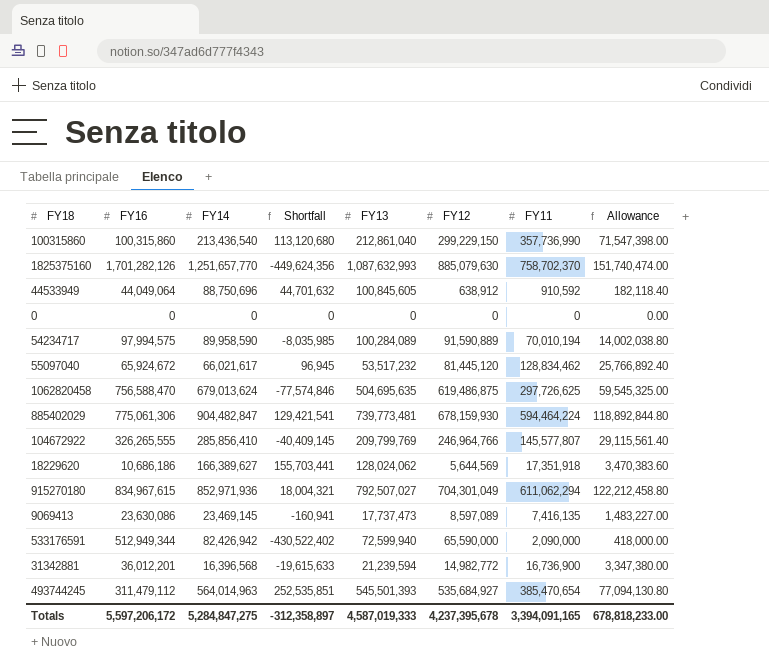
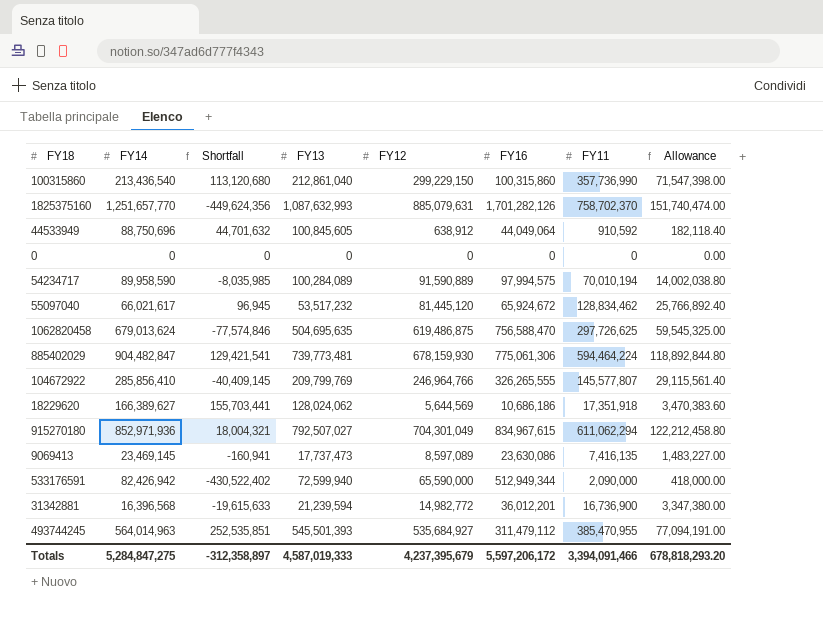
column FY16 | position: 2 -> 6
1825375160 | FY12: 885,079,630 -> 885,079,631
493744245 | FY11: 385,470,654 -> 385,470,955
493744245 | Allowance: 77,094,130.80 -> 77,094,191.00
Totals | FY12: 4,237,395,678 -> 4,237,395,679
Totals | FY11: 3,394,091,165 -> 3,394,091,466
Totals | Allowance: 678,818,233.00 -> 678,818,293.20

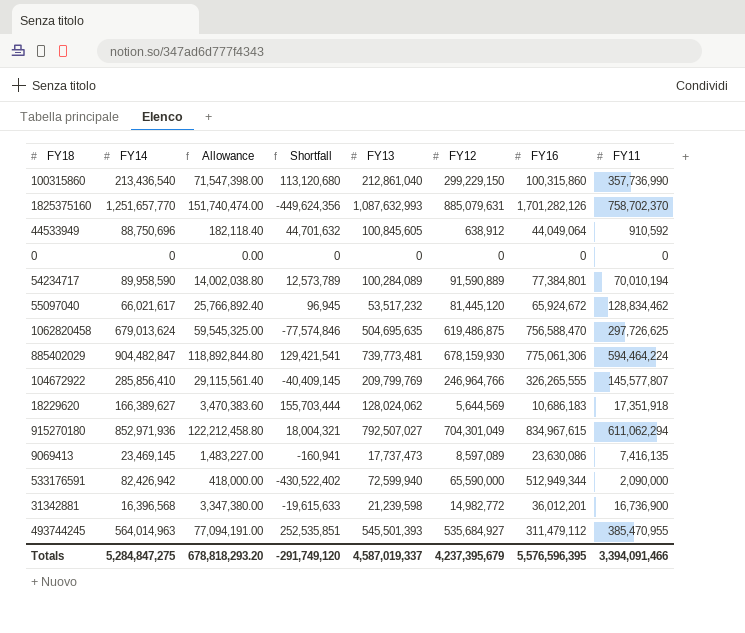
column Allowance | position: 8 -> 3
54234717 | Shortfall: -8,035,985 -> 12,573,789
54234717 | FY16: 97,994,575 -> 77,384,801
18229620 | Shortfall: 155,703,441 -> 155,703,444
18229620 | FY16: 10,686,186 -> 10,686,183
31342881 | FY13: 21,239,594 -> 21,239,598
Totals | Shortfall: -312,358,897 -> -291,749,120
Totals | FY13: 4,587,019,333 -> 4,587,019,337
Totals | FY16: 5,597,206,172 -> 5,576,596,395

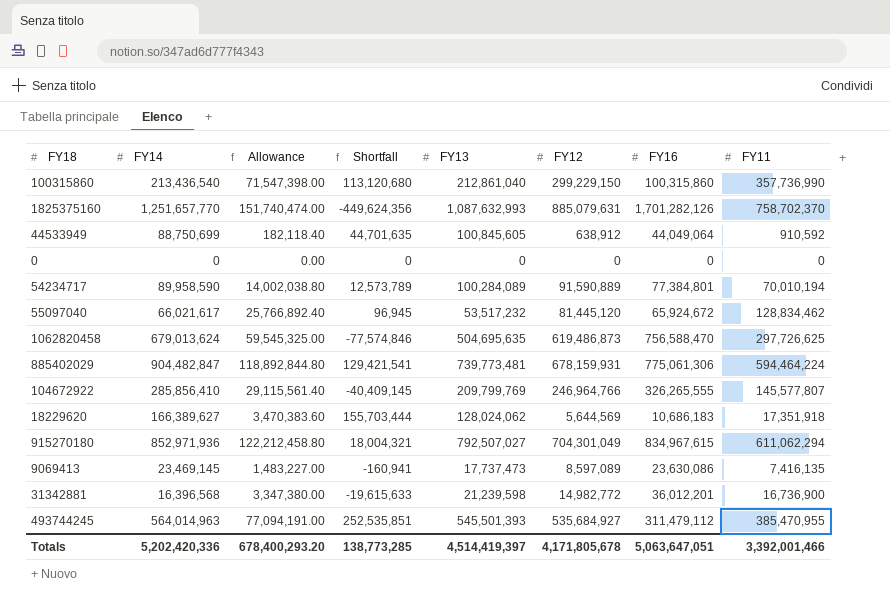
row 533176591: 82,426,942 | 418,000.00 | -430,522,402 | 72,599,940 | 65,590,000 | 512,949,344 | 2,090,000 -> none
44533949 | FY14: 88,750,696 -> 88,750,699
44533949 | Shortfall: 44,701,632 -> 44,701,635
1062820458 | FY12: 619,486,875 -> 619,486,873
885402029 | FY12: 678,159,930 -> 678,159,931
Totals | FY14: 5,284,847,275 -> 5,202,420,336
Totals | Allowance: 678,818,293.20 -> 678,400,293.20
Totals | Shortfall: -291,749,120 -> 138,773,285
Totals | FY13: 4,587,019,337 -> 4,514,419,397
Totals | FY12: 4,237,395,679 -> 4,171,805,678
Totals | FY16: 5,576,596,395 -> 5,063,647,051
Totals | FY11: 3,394,091,466 -> 3,392,001,466

